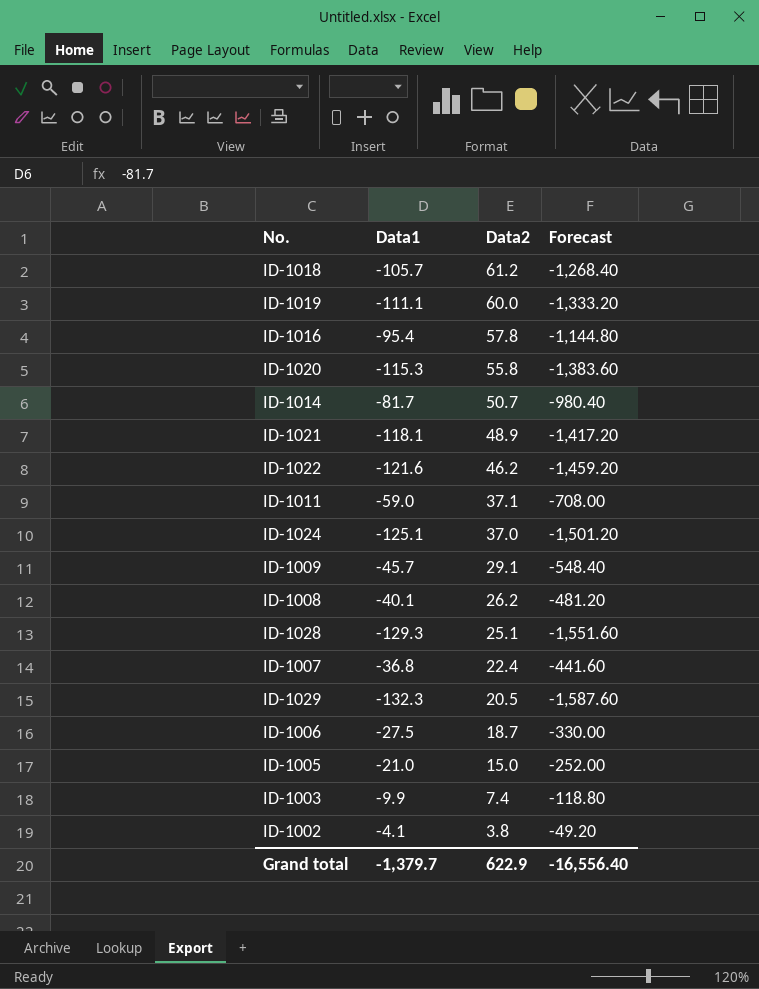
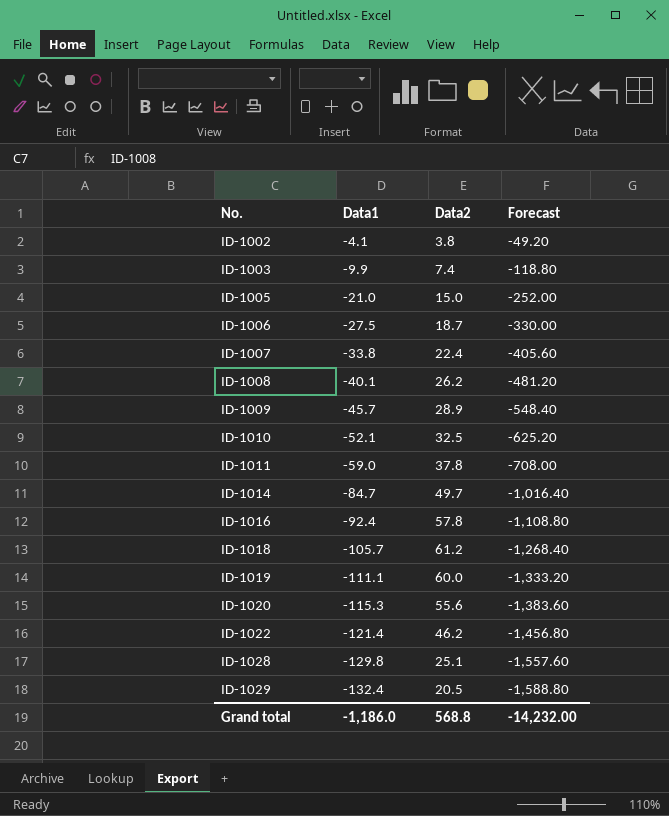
row order: Data2 descending -> No. ascending
row ID-1021: -118.1 | 48.9 | -1,417.20 -> none
row ID-1024: -125.1 | 37.0 | -1,501.20 -> none
ID-1007 | Data1: -36.8 -> -33.8
ID-1007 | Forecast: -441.60 -> -405.60
ID-1009 | Data2: 29.1 -> 28.9
row ID-1010: none -> -52.1 | 32.5 | -625.20
ID-1011 | Data2: 37.1 -> 37.8
ID-1014 | Data1: -81.7 -> -84.7
ID-1014 | Data2: 50.7 -> 49.7
ID-1014 | Forecast: -980.40 -> -1,016.40
ID-1016 | Data1: -95.4 -> -92.4
ID-1016 | Forecast: -1,144.80 -> -1,108.80
ID-1020 | Data2: 55.8 -> 55.6
ID-1022 | Data1: -121.6 -> -121.4
ID-1022 | Forecast: -1,459.20 -> -1,456.80
ID-1028 | Data1: -129.3 -> -129.8
ID-1028 | Forecast: -1,551.60 -> -1,557.60
ID-1029 | Data1: -132.3 -> -132.4
ID-1029 | Forecast: -1,587.60 -> -1,588.80
Grand total | Data1: -1,379.7 -> -1,186.0
Grand total | Data2: 622.9 -> 568.8
Grand total | Forecast: -16,556.40 -> -14,232.00

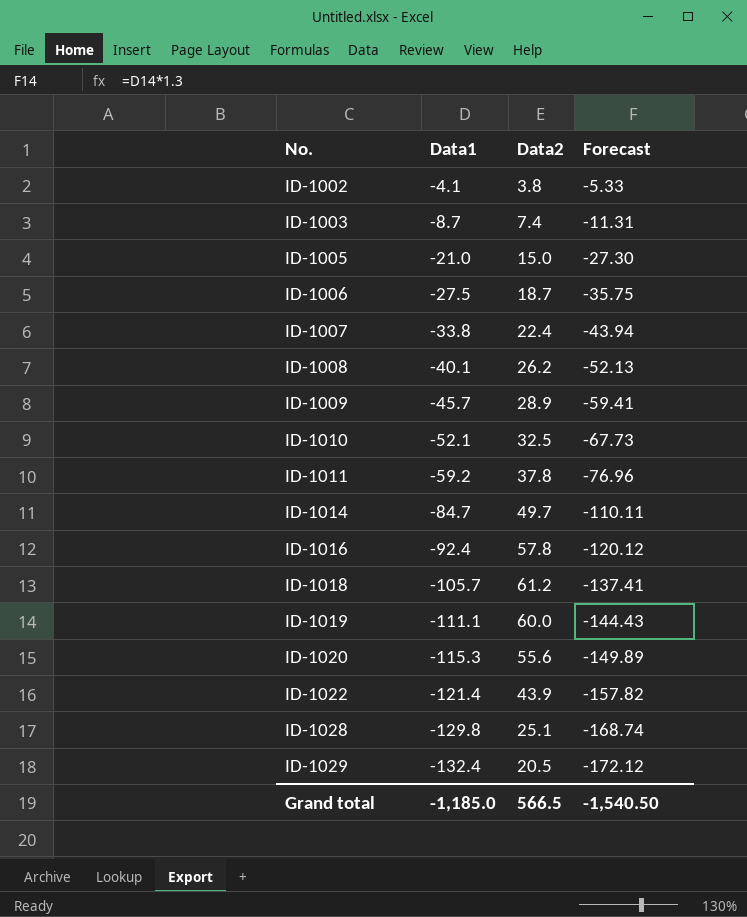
column Forecast | formula: [Data1] * 12 -> [Data1] * 1.3
ID-1003 | Data1: -9.9 -> -8.7
ID-1011 | Data1: -59.0 -> -59.2
ID-1022 | Data2: 46.2 -> 43.9
Grand total | Data1: -1,186.0 -> -1,185.0
Grand total | Data2: 568.8 -> 566.5
Grand total | Forecast: -14,232.00 -> -1,540.50

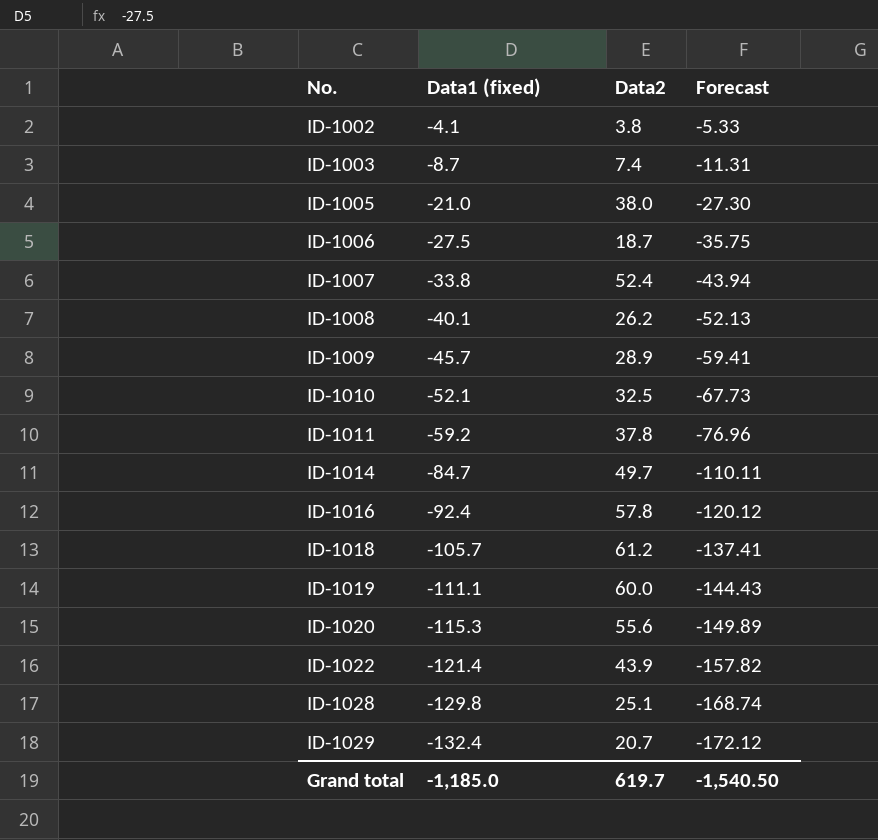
column name: Data1 -> Data1 (fixed)
ID-1005 | Data2: 15.0 -> 38.0
ID-1007 | Data2: 22.4 -> 52.4
ID-1029 | Data2: 20.5 -> 20.7
Grand total | Data2: 566.5 -> 619.7

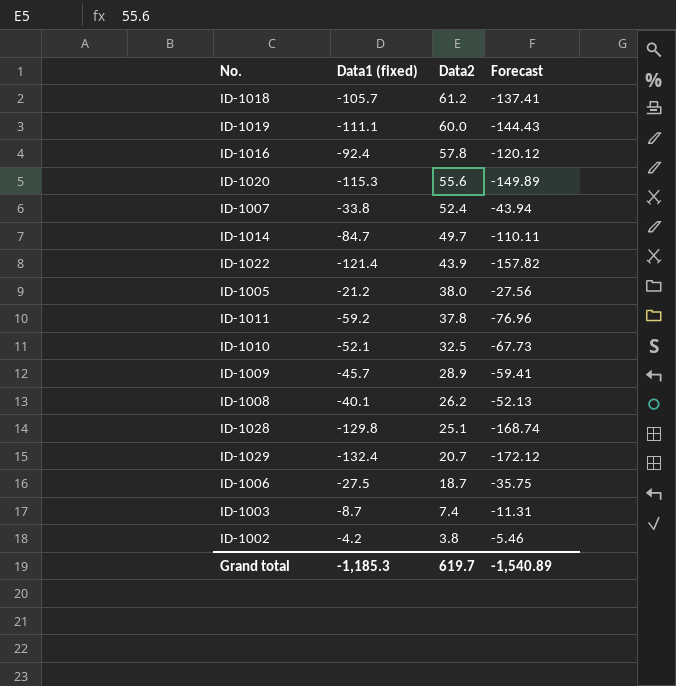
row order: No. ascending -> Data2 descending
ID-1005 | Data1 (fixed): -21.0 -> -21.2
ID-1005 | Forecast: -27.30 -> -27.56
ID-1002 | Data1 (fixed): -4.1 -> -4.2
ID-1002 | Forecast: -5.33 -> -5.46
Grand total | Data1 (fixed): -1,185.0 -> -1,185.3
Grand total | Forecast: -1,540.50 -> -1,540.89

